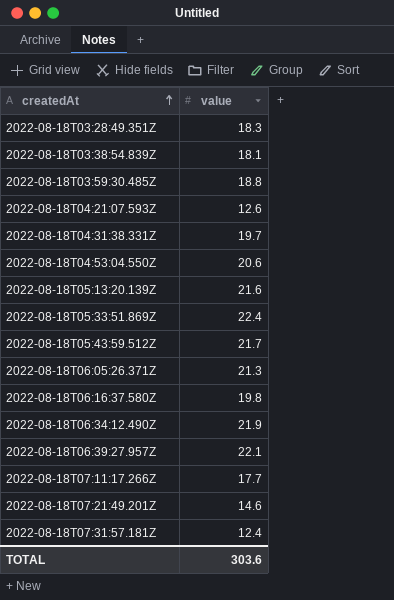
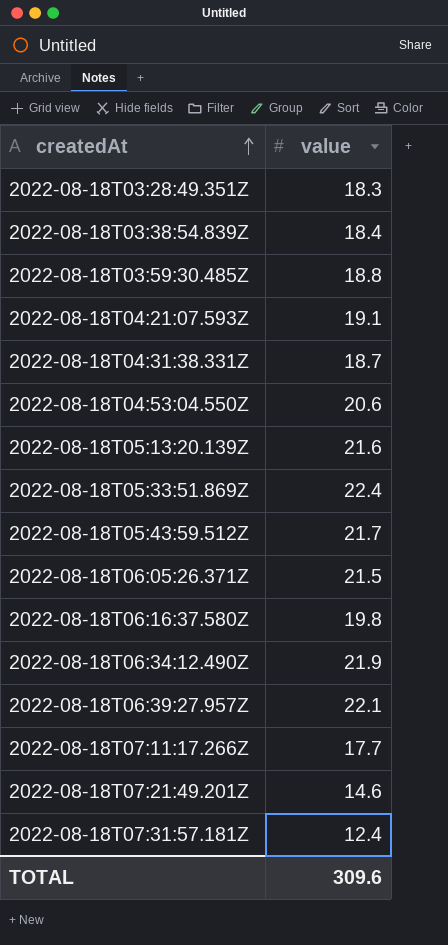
2022-08-18T03:38:54.839Z | value: 18.1 -> 18.4
2022-08-18T04:21:07.593Z | value: 12.6 -> 19.1
2022-08-18T04:31:38.331Z | value: 19.7 -> 18.7
2022-08-18T06:05:26.371Z | value: 21.3 -> 21.5
TOTAL | value: 303.6 -> 309.6

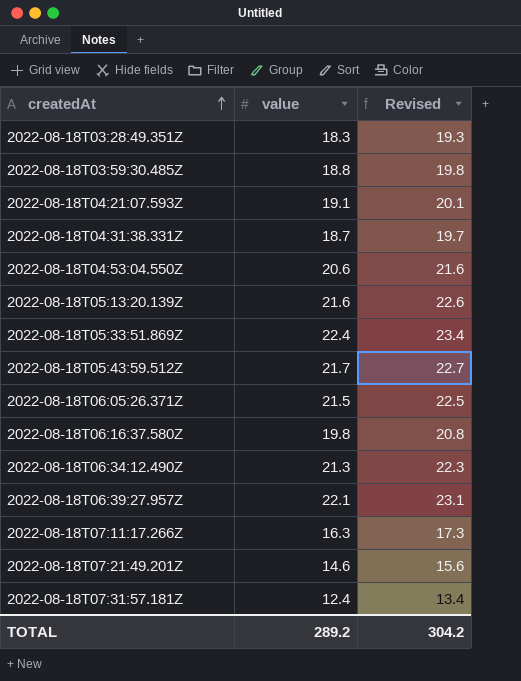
column Revised | formula: none -> [value] + 1
row 2022-08-18T03:38:54.839Z: 18.4 -> none
2022-08-18T06:34:12.490Z | value: 21.9 -> 21.3
2022-08-18T07:11:17.266Z | value: 17.7 -> 16.3
TOTAL | value: 309.6 -> 289.2

